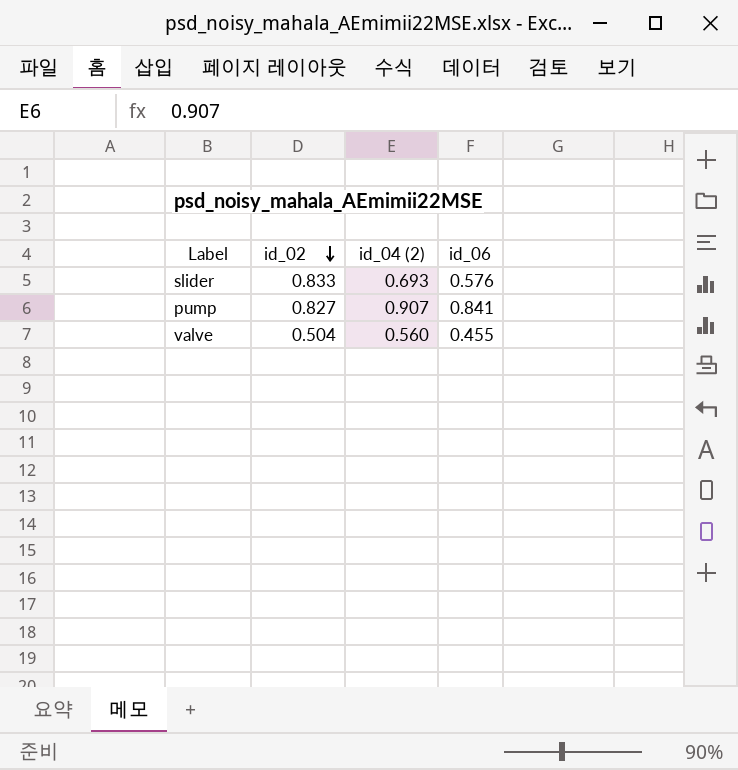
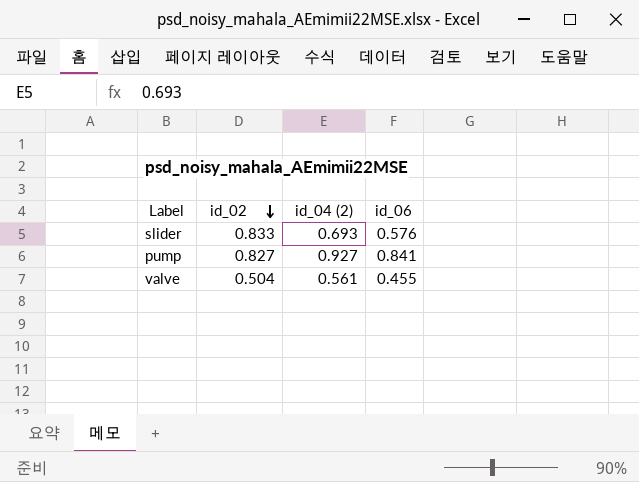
pump | id_04 (2): 0.907 -> 0.927
valve | id_04 (2): 0.560 -> 0.561

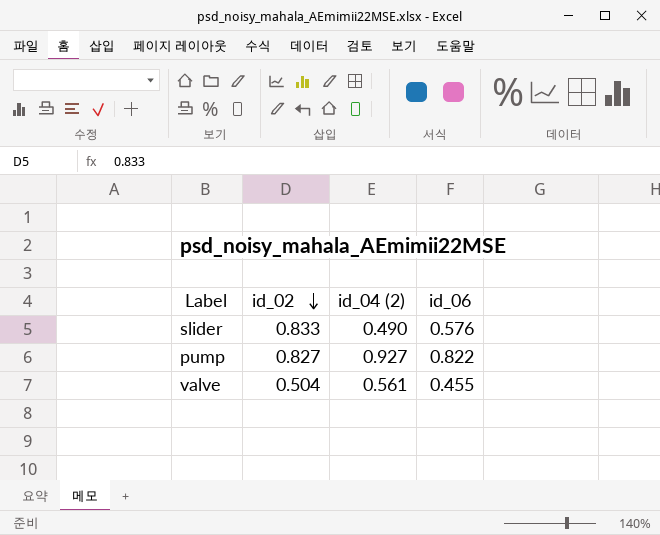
slider | id_04 (2): 0.693 -> 0.490
pump | id_06: 0.841 -> 0.822

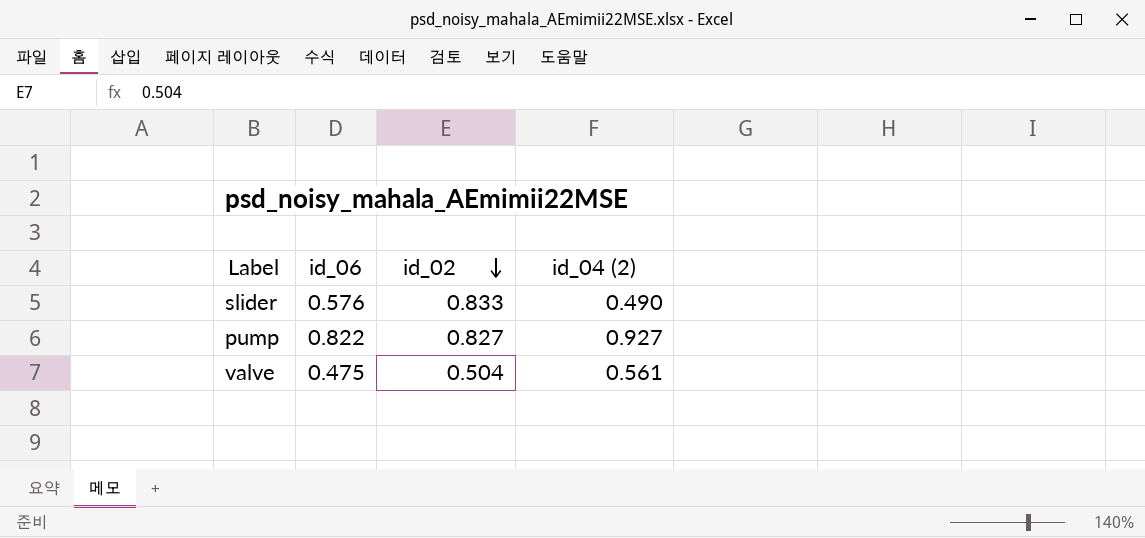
column id_06 | position: 4 -> 2
valve | id_06: 0.455 -> 0.475

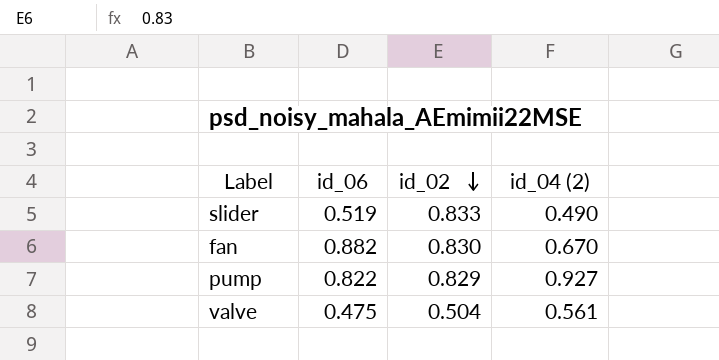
slider | id_06: 0.576 -> 0.519
row fan: none -> 0.882 | 0.830 | 0.670
pump | id_02: 0.827 -> 0.829

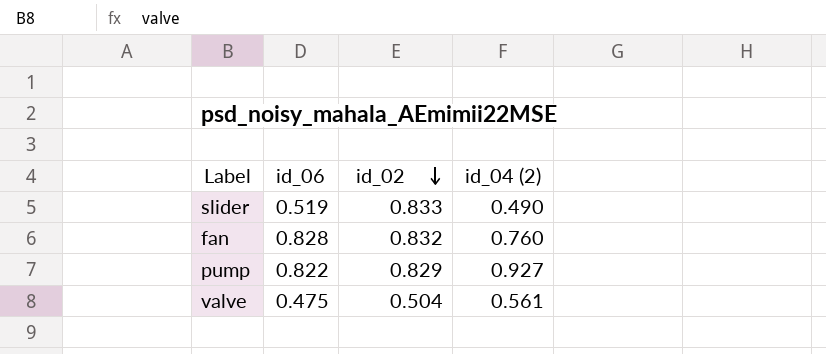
fan | id_06: 0.882 -> 0.828
fan | id_02: 0.830 -> 0.832
fan | id_04 (2): 0.670 -> 0.760

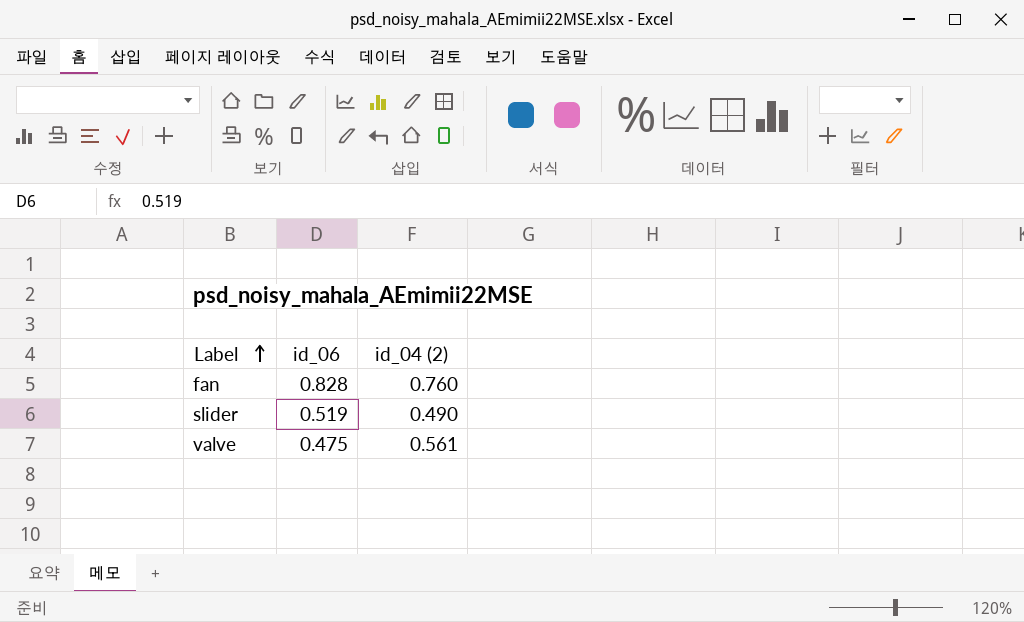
row order: id_02 descending -> Label ascending
column id_02 | position: 3 -> none
row pump: 0.822 | 0.829 | 0.927 -> none

